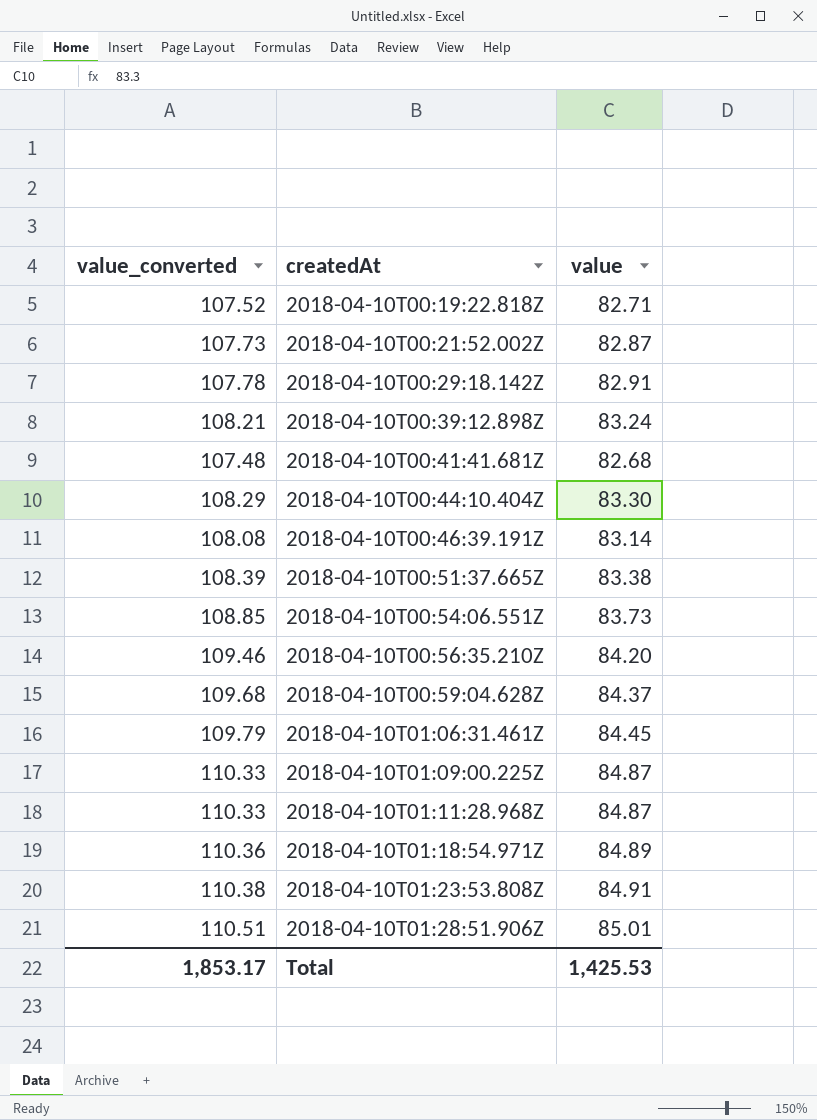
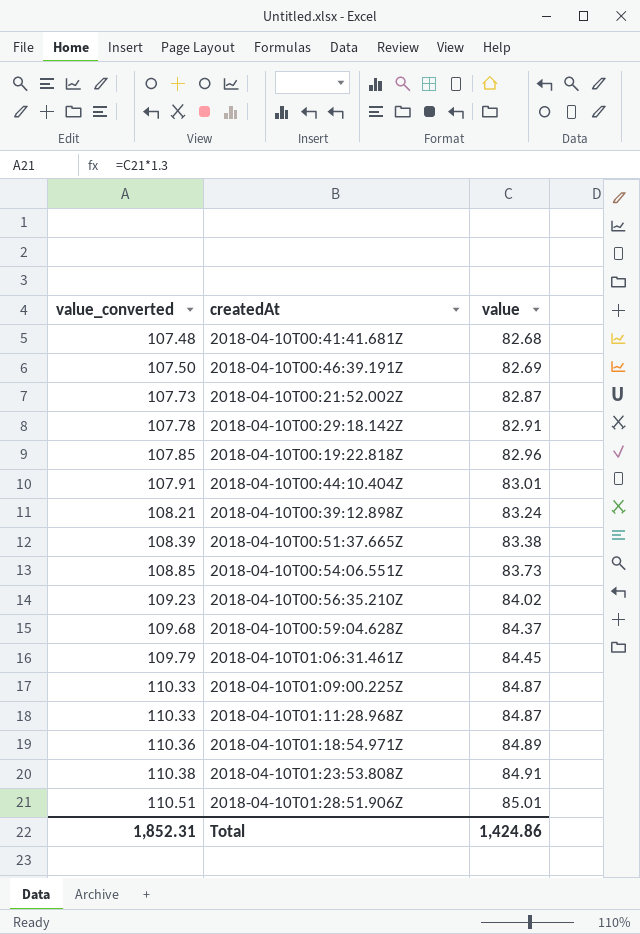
row order: createdAt ascending -> value_converted ascending
2018-04-10T00:46:39.191Z | value_converted: 108.08 -> 107.50
2018-04-10T00:46:39.191Z | value: 83.14 -> 82.69
2018-04-10T00:19:22.818Z | value_converted: 107.52 -> 107.85
2018-04-10T00:19:22.818Z | value: 82.71 -> 82.96
2018-04-10T00:44:10.404Z | value_converted: 108.29 -> 107.91
2018-04-10T00:44:10.404Z | value: 83.30 -> 83.01
2018-04-10T00:56:35.210Z | value_converted: 109.46 -> 109.23
2018-04-10T00:56:35.210Z | value: 84.20 -> 84.02
Total | value_converted: 1,853.17 -> 1,852.31
Total | value: 1,425.53 -> 1,424.86

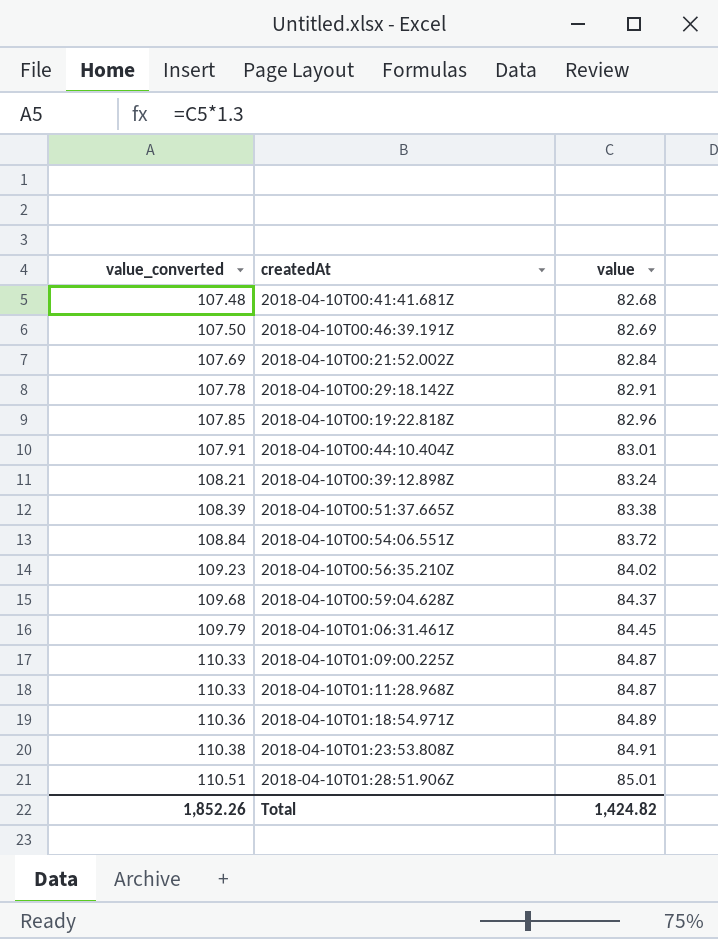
2018-04-10T00:21:52.002Z | value_converted: 107.73 -> 107.69
2018-04-10T00:21:52.002Z | value: 82.87 -> 82.84
2018-04-10T00:54:06.551Z | value_converted: 108.85 -> 108.84
2018-04-10T00:54:06.551Z | value: 83.73 -> 83.72
Total | value_converted: 1,852.31 -> 1,852.26
Total | value: 1,424.86 -> 1,424.82

